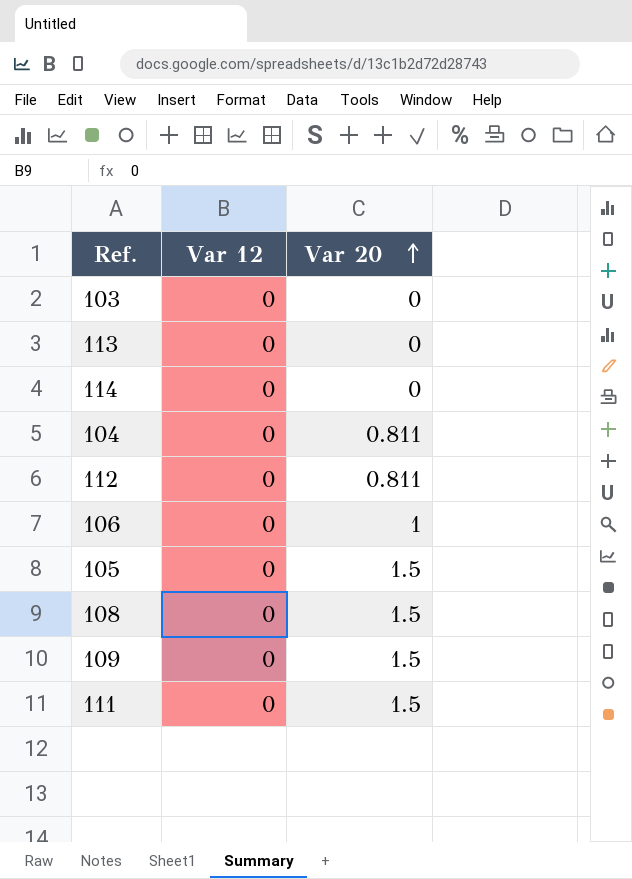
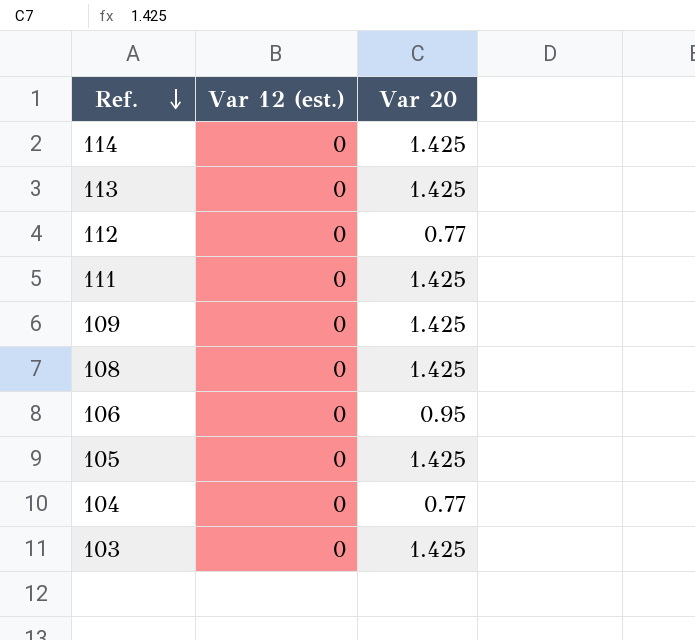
row order: Var 20 ascending -> Ref. descending
column name: Var 12 -> Var 12 (est.)
114 | Var 20: 0 -> 1.425
113 | Var 20: 0 -> 1.425
112 | Var 20: 0.811 -> 0.77
111 | Var 20: 1.5 -> 1.425
109 | Var 20: 1.5 -> 1.425
108 | Var 20: 1.5 -> 1.425
106 | Var 20: 1 -> 0.95
105 | Var 20: 1.5 -> 1.425
104 | Var 20: 0.811 -> 0.77
103 | Var 20: 0 -> 1.425

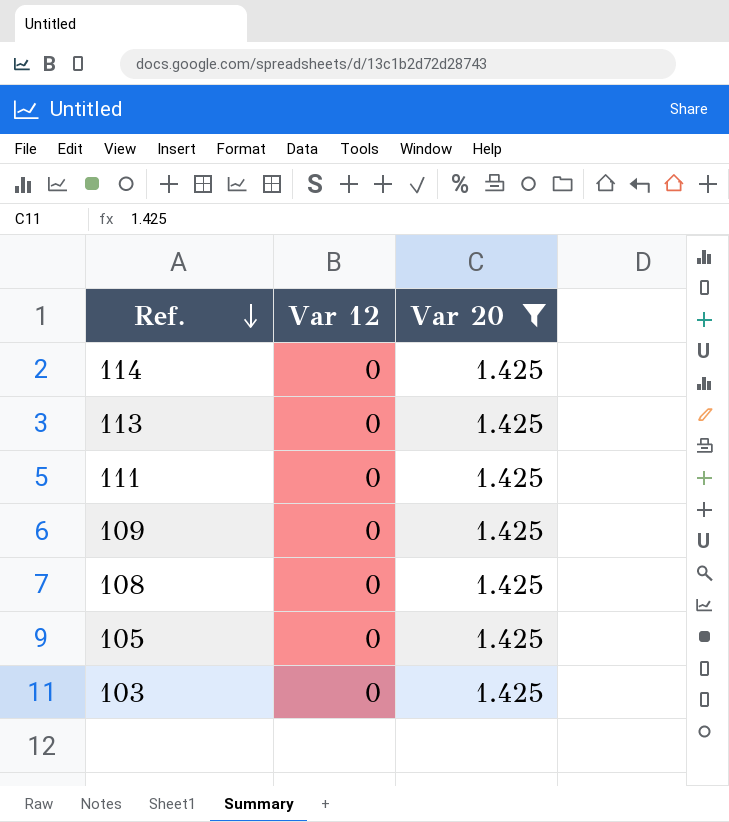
filter: none -> Var 20 = 1.425
column name: Var 12 (est.) -> Var 12

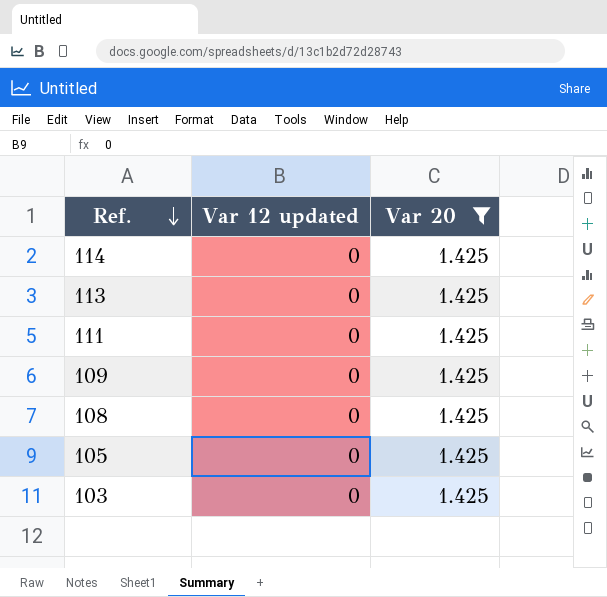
column name: Var 12 -> Var 12 updated

